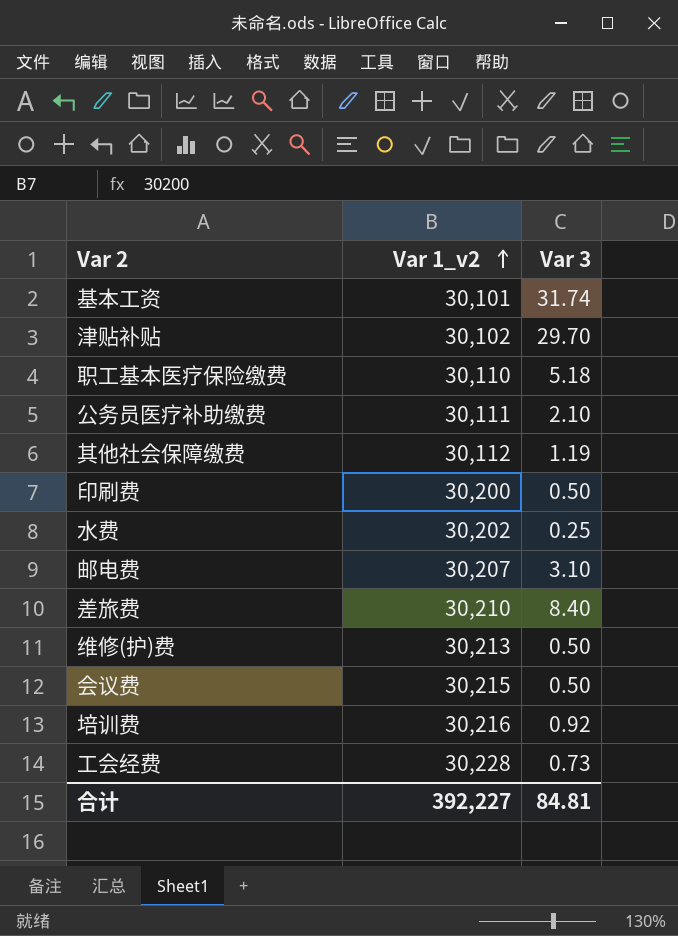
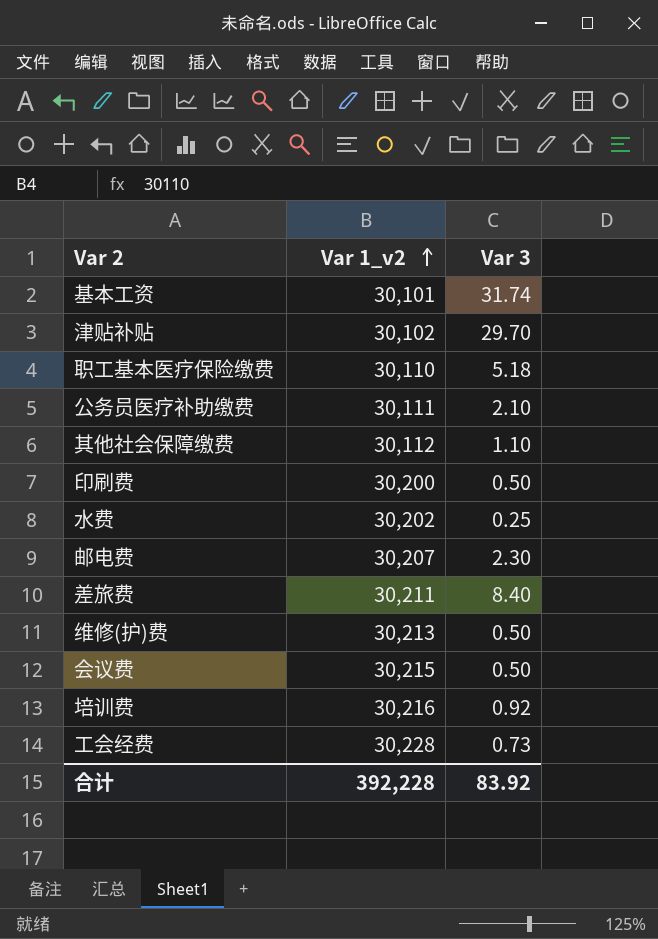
其他社会保障缴费 | Var 3: 1.19 -> 1.10
邮电费 | Var 3: 3.10 -> 2.30
差旅费 | Var 1_v2: 30,210 -> 30,211
合计 | Var 1_v2: 392,227 -> 392,228
合计 | Var 3: 84.81 -> 83.92

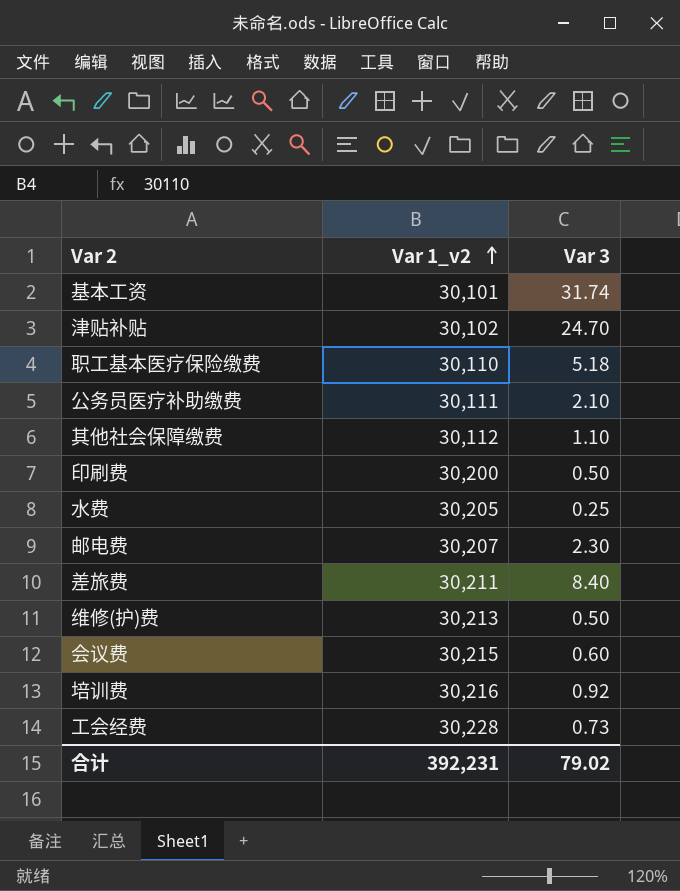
津贴补贴 | Var 3: 29.70 -> 24.70
水费 | Var 1_v2: 30,202 -> 30,205
会议费 | Var 3: 0.50 -> 0.60
合计 | Var 1_v2: 392,228 -> 392,231
合计 | Var 3: 83.92 -> 79.02

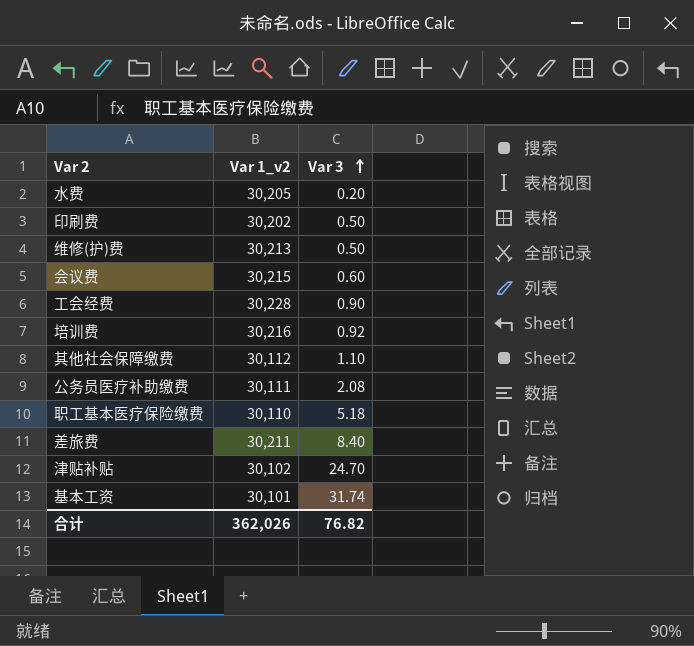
row order: Var 1_v2 ascending -> Var 3 ascending
row 邮电费: 30,207 | 2.30 -> none
水费 | Var 3: 0.25 -> 0.20
印刷费 | Var 1_v2: 30,200 -> 30,202
工会经费 | Var 3: 0.73 -> 0.90
公务员医疗补助缴费 | Var 3: 2.10 -> 2.08
合计 | Var 1_v2: 392,231 -> 362,026
合计 | Var 3: 79.02 -> 76.82

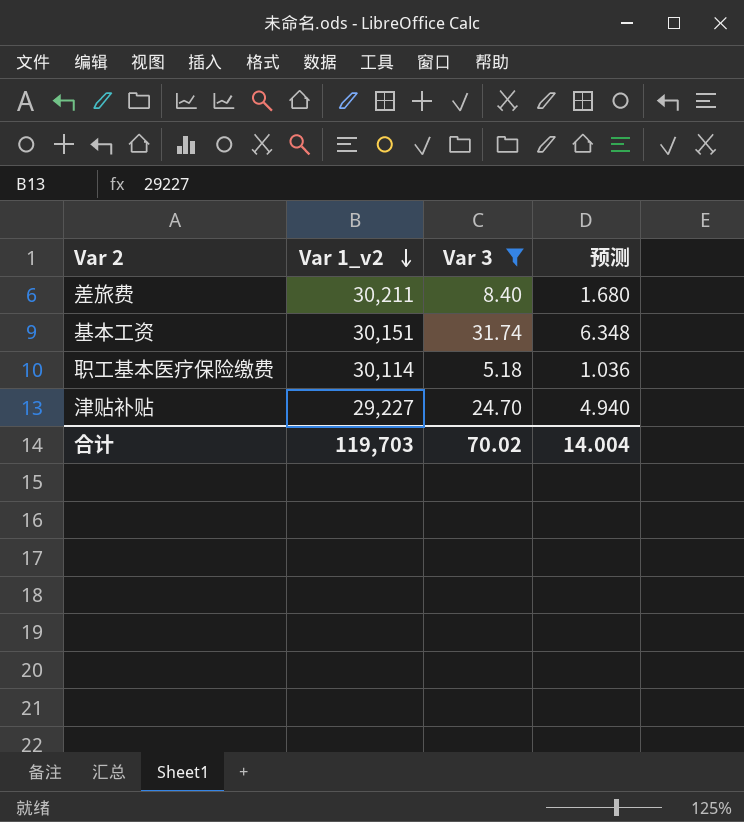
filter: none -> Var 3 >= 5.18
row order: Var 3 ascending -> Var 1_v2 descending
column 预测 | formula: none -> [Var 3] * 0.2
基本工资 | Var 1_v2: 30,101 -> 30,151
职工基本医疗保险缴费 | Var 1_v2: 30,110 -> 30,114
津贴补贴 | Var 1_v2: 30,102 -> 29,227
合计 | Var 1_v2: 362,026 -> 119,703
合计 | Var 3: 76.82 -> 70.02

